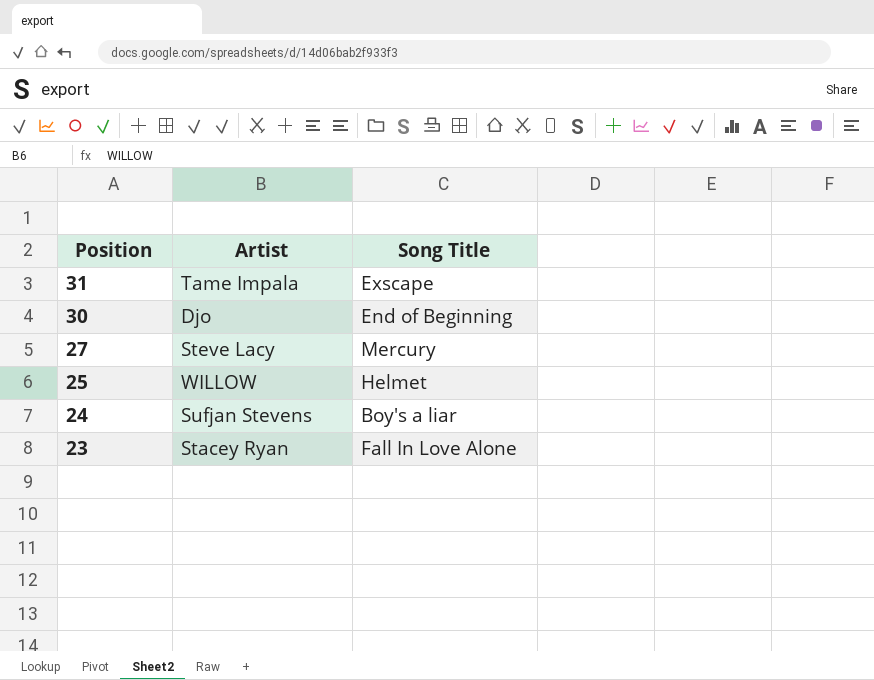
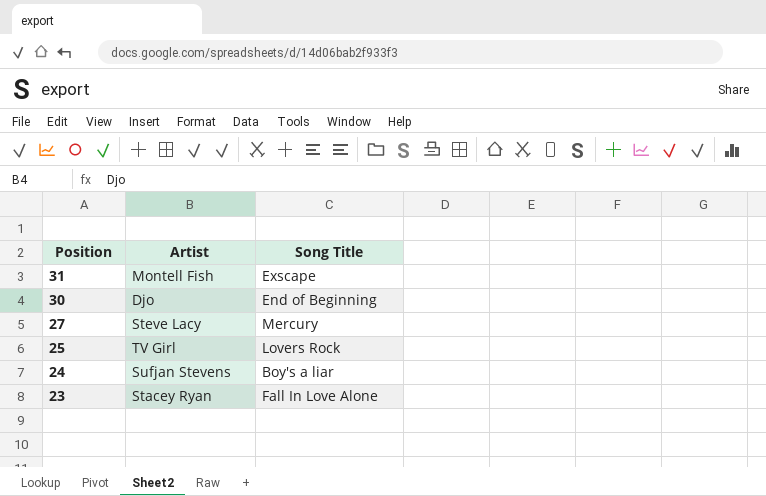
31 | Artist: Tame Impala -> Montell Fish
25 | Artist: WILLOW -> TV Girl
25 | Song Title: Helmet -> Lovers Rock

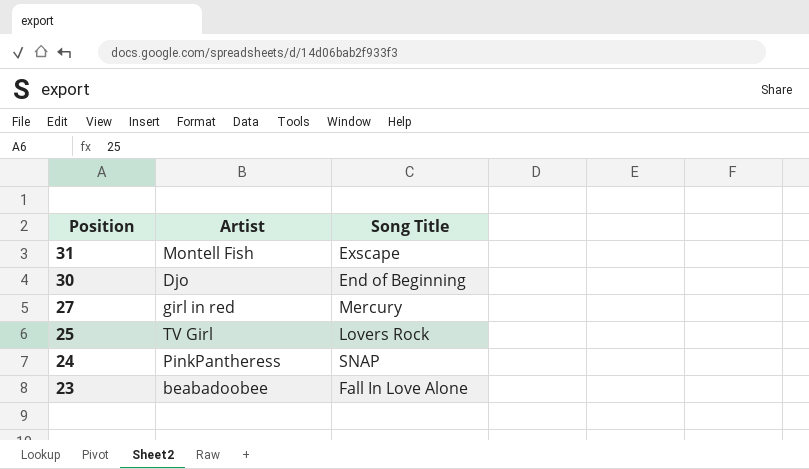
27 | Artist: Steve Lacy -> girl in red
24 | Artist: Sufjan Stevens -> PinkPantheress
24 | Song Title: Boy's a liar -> SNAP
23 | Artist: Stacey Ryan -> beabadoobee

